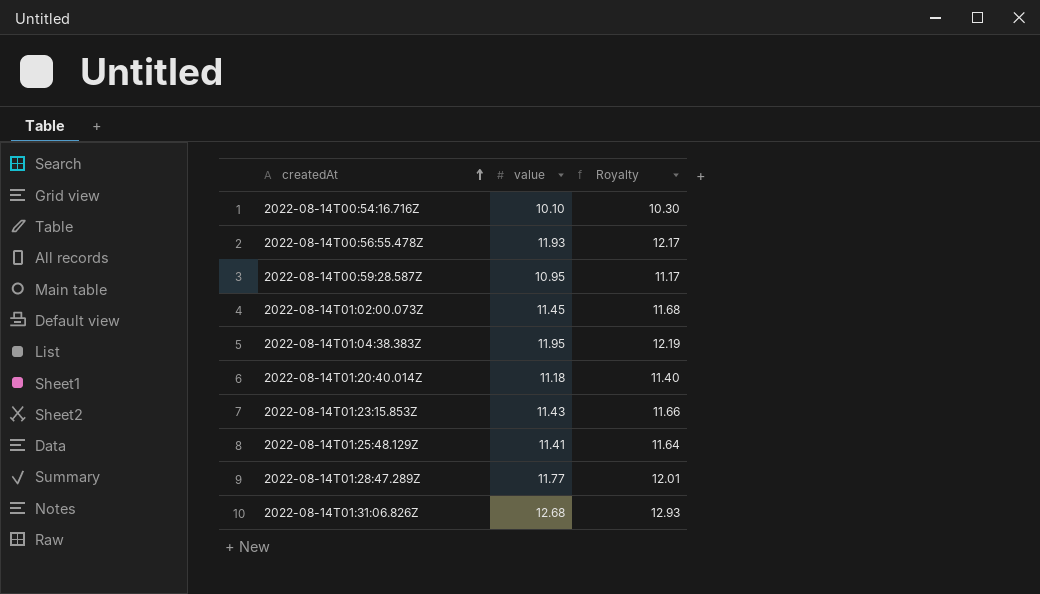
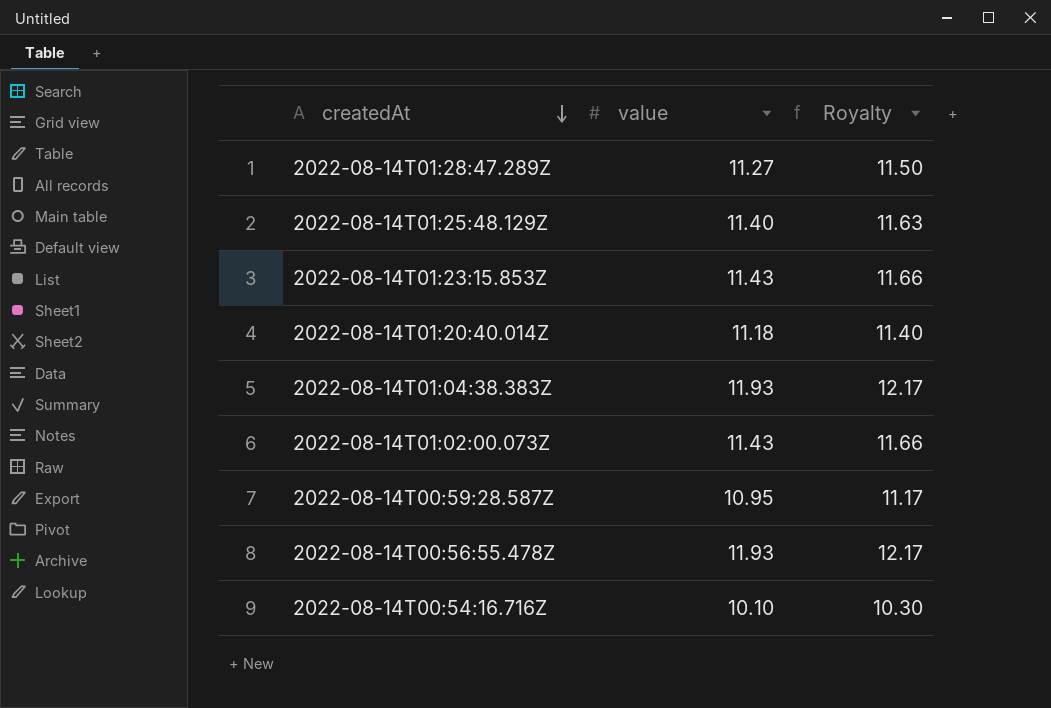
row order: createdAt ascending -> createdAt descending
row 2022-08-14T01:31:06.826Z: 12.68 | 12.93 -> none
2022-08-14T01:28:47.289Z | value: 11.77 -> 11.27
2022-08-14T01:28:47.289Z | Royalty: 12.01 -> 11.50
2022-08-14T01:25:48.129Z | value: 11.41 -> 11.40
2022-08-14T01:25:48.129Z | Royalty: 11.64 -> 11.63
2022-08-14T01:04:38.383Z | value: 11.95 -> 11.93
2022-08-14T01:04:38.383Z | Royalty: 12.19 -> 12.17
2022-08-14T01:02:00.073Z | value: 11.45 -> 11.43
2022-08-14T01:02:00.073Z | Royalty: 11.68 -> 11.66

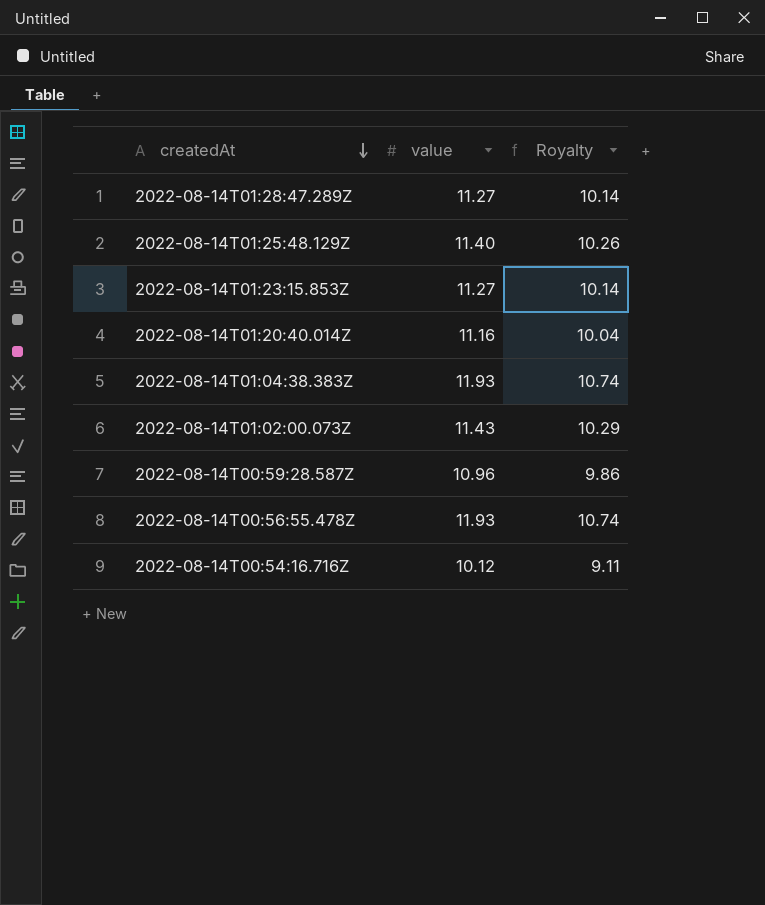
column Royalty | formula: [value] * 1.02 -> [value] * 0.9
2022-08-14T01:23:15.853Z | value: 11.43 -> 11.27
2022-08-14T01:20:40.014Z | value: 11.18 -> 11.16
2022-08-14T00:59:28.587Z | value: 10.95 -> 10.96
2022-08-14T00:54:16.716Z | value: 10.10 -> 10.12

